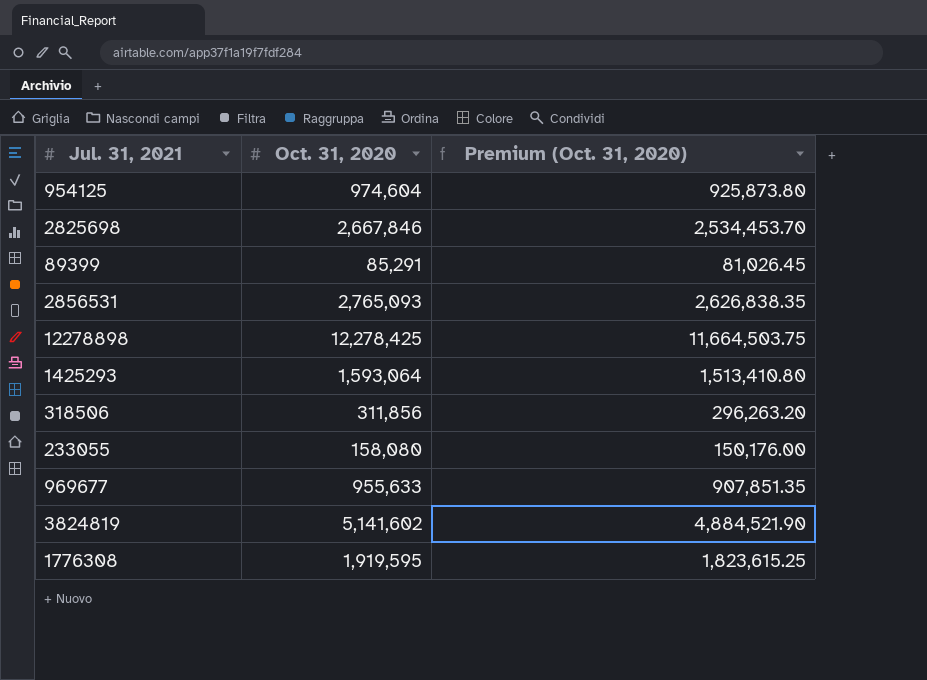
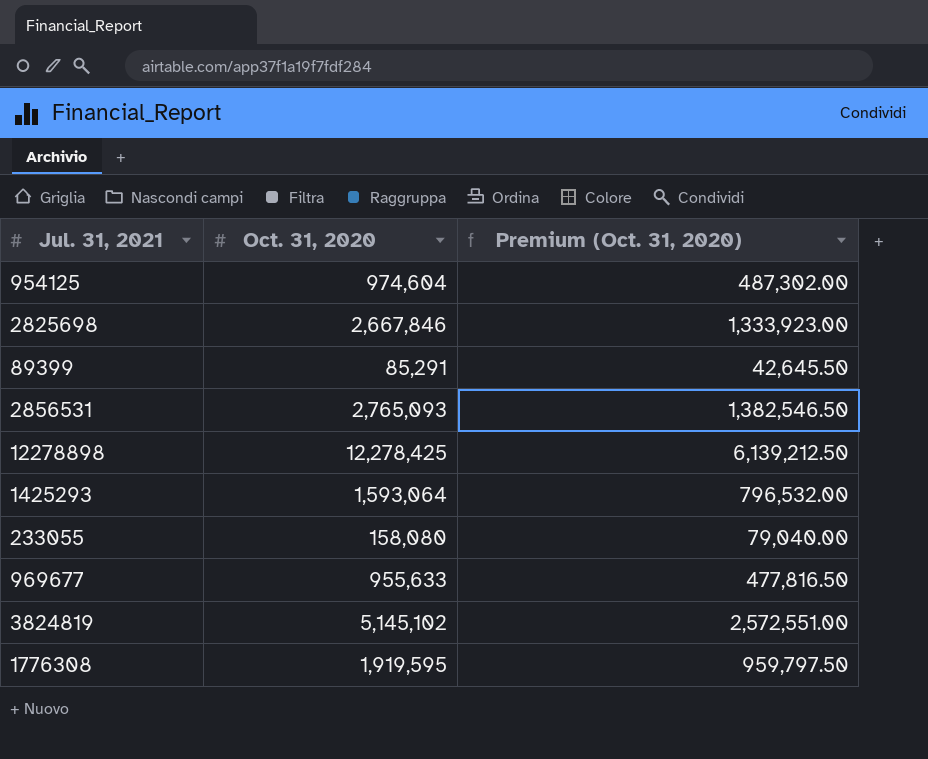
column Premium (Oct. 31, 2020) | formula: [Oct. 31, 2020] * 0.95 -> [Oct. 31, 2020] * 0.5
row 318506: 311,856 | 296,263.20 -> none
3824819 | Oct. 31, 2020: 5,141,602 -> 5,145,102

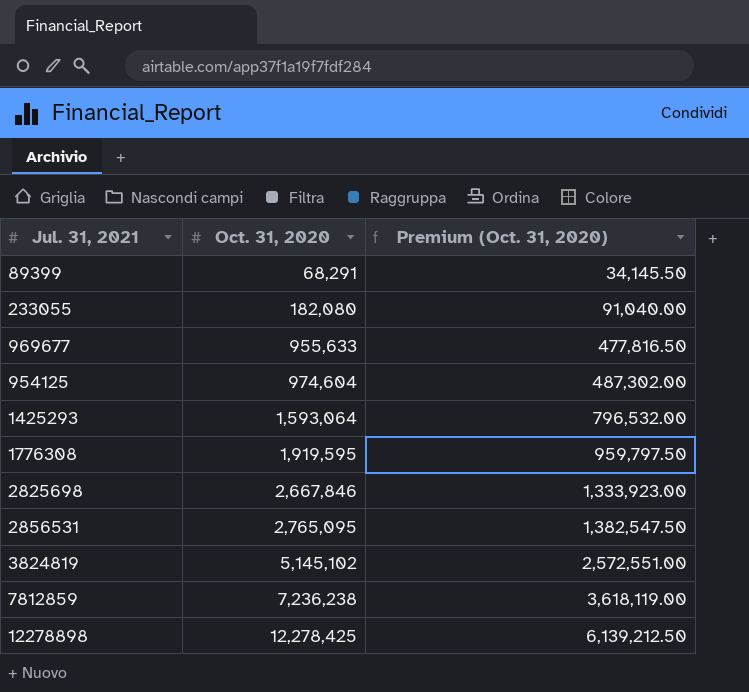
row order: none -> Oct. 31, 2020 ascending
89399 | Oct. 31, 2020: 85,291 -> 68,291
89399 | Premium (Oct. 31, 2020): 42,645.50 -> 34,145.50
233055 | Oct. 31, 2020: 158,080 -> 182,080
233055 | Premium (Oct. 31, 2020): 79,040.00 -> 91,040.00
2856531 | Oct. 31, 2020: 2,765,093 -> 2,765,095
2856531 | Premium (Oct. 31, 2020): 1,382,546.50 -> 1,382,547.50
row 7812859: none -> 7,236,238 | 3,618,119.00

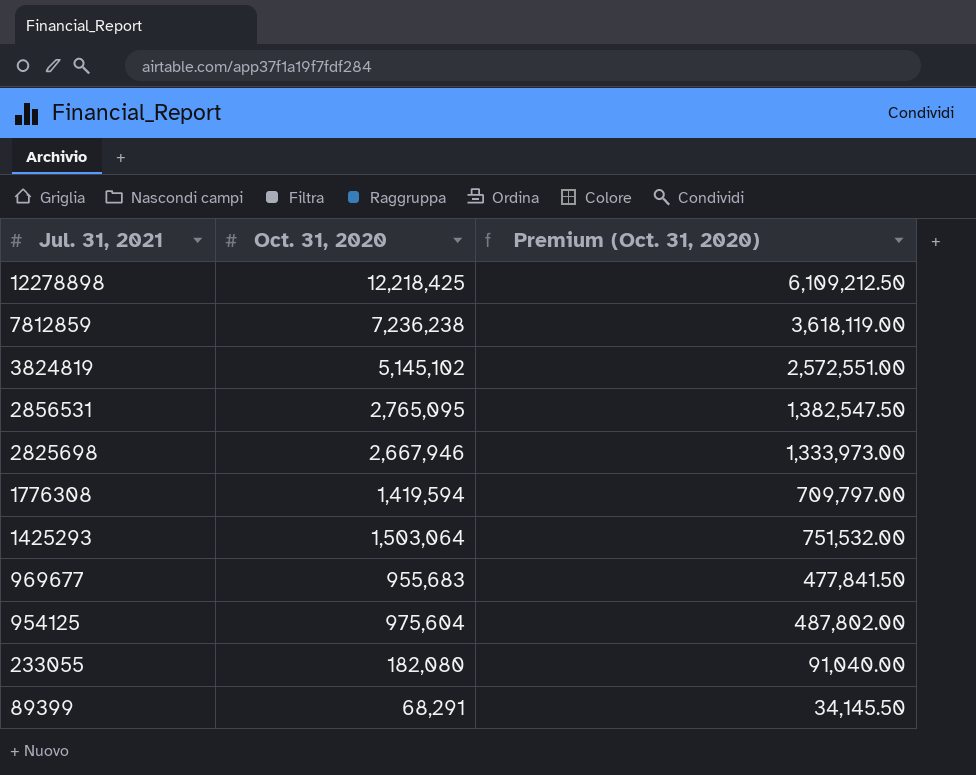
row order: Oct. 31, 2020 ascending -> Jul. 31, 2021 descending
12278898 | Oct. 31, 2020: 12,278,425 -> 12,218,425
12278898 | Premium (Oct. 31, 2020): 6,139,212.50 -> 6,109,212.50
2825698 | Oct. 31, 2020: 2,667,846 -> 2,667,946
2825698 | Premium (Oct. 31, 2020): 1,333,923.00 -> 1,333,973.00
1776308 | Oct. 31, 2020: 1,919,595 -> 1,419,594
1776308 | Premium (Oct. 31, 2020): 959,797.50 -> 709,797.00
1425293 | Oct. 31, 2020: 1,593,064 -> 1,503,064
1425293 | Premium (Oct. 31, 2020): 796,532.00 -> 751,532.00
969677 | Oct. 31, 2020: 955,633 -> 955,683
969677 | Premium (Oct. 31, 2020): 477,816.50 -> 477,841.50
954125 | Oct. 31, 2020: 974,604 -> 975,604
954125 | Premium (Oct. 31, 2020): 487,302.00 -> 487,802.00

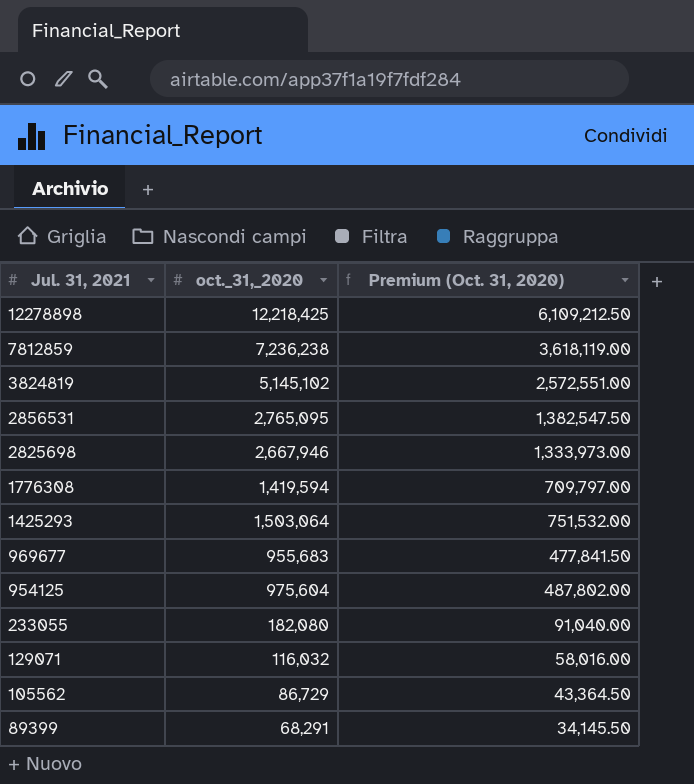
column name: Oct. 31, 2020 -> oct._31,_2020
row 129071: none -> 116,032 | 58,016.00
row 105562: none -> 86,729 | 43,364.50

